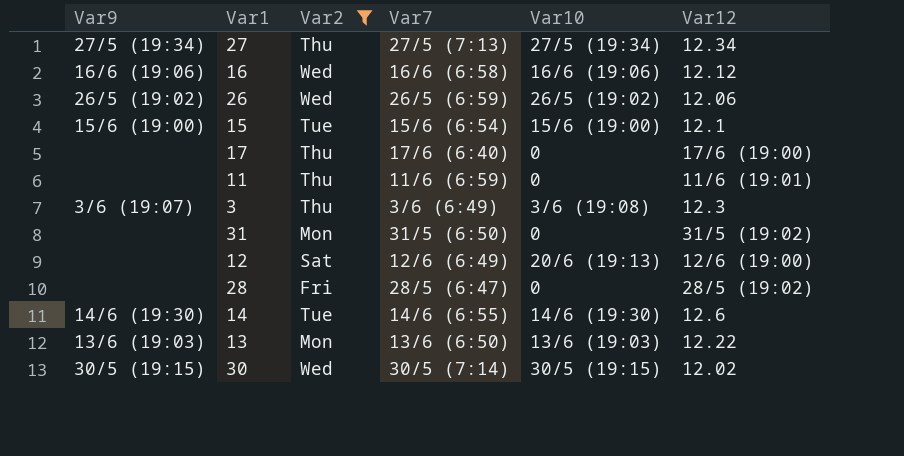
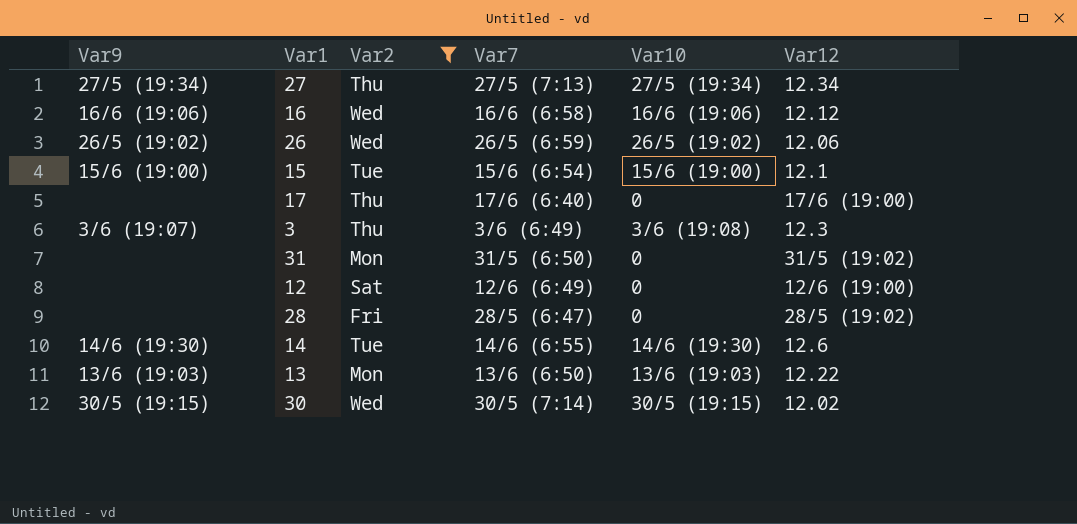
row 11: none | Thu | 11/6 (6:59) | 0 | 11/6 (19:01) -> none
12 | Var10: 20/6 (19:13) -> 0

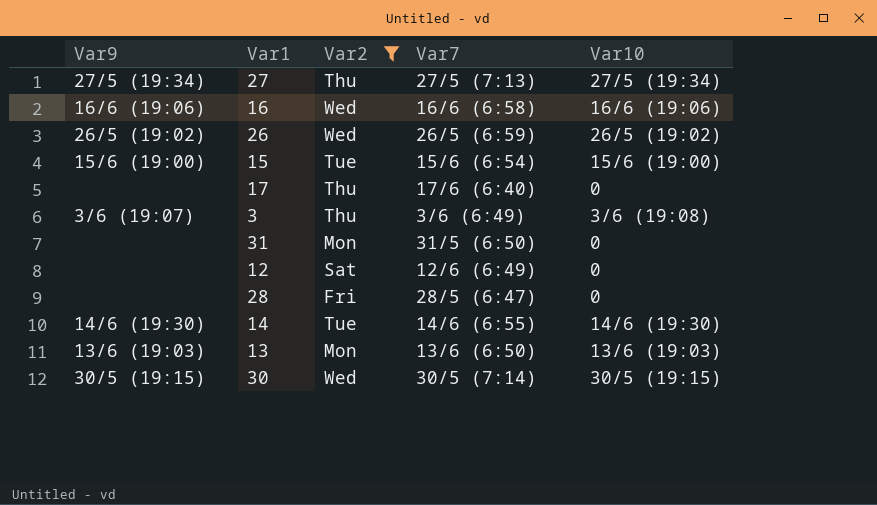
column Var12 | position: 6 -> none

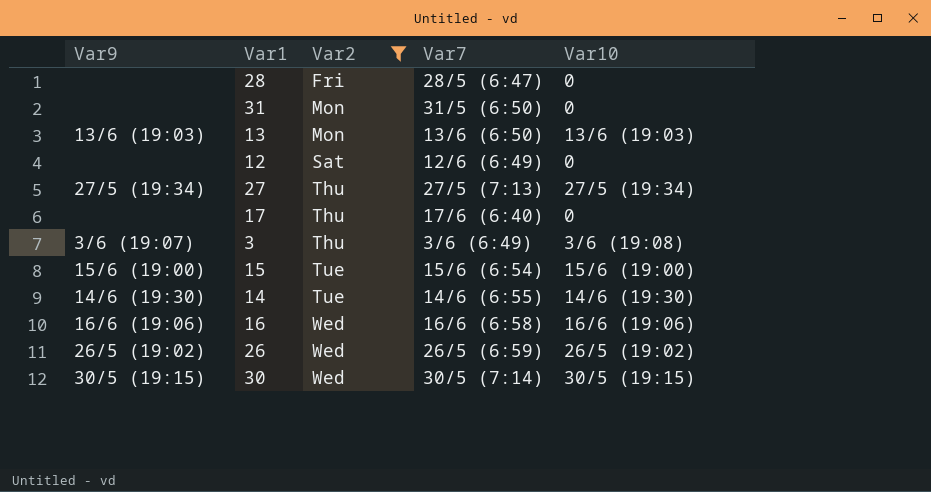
row order: none -> Var2 ascending

